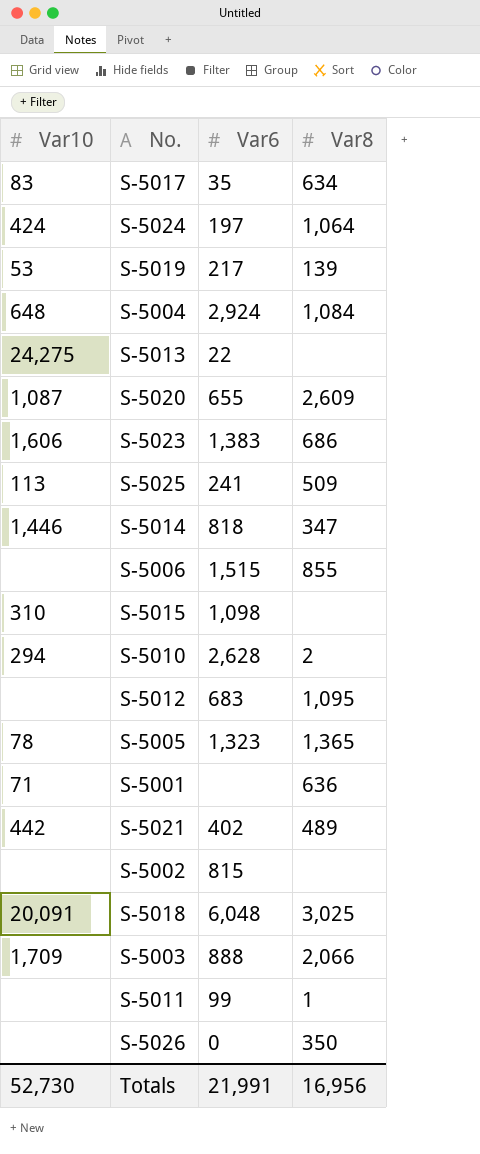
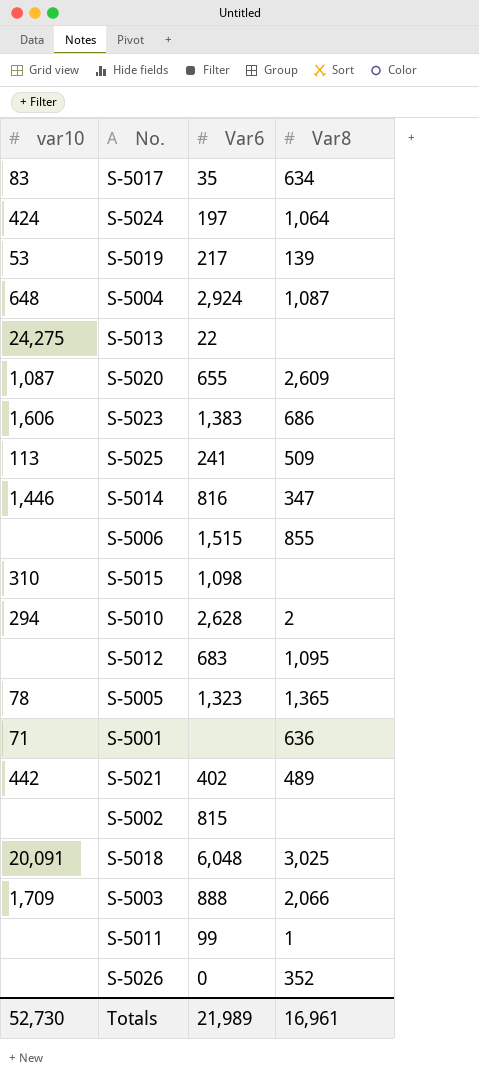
column name: Var10 -> var10
S-5004 | Var8: 1,084 -> 1,087
S-5014 | Var6: 818 -> 816
S-5026 | Var8: 350 -> 352
Totals | Var6: 21,991 -> 21,989
Totals | Var8: 16,956 -> 16,961

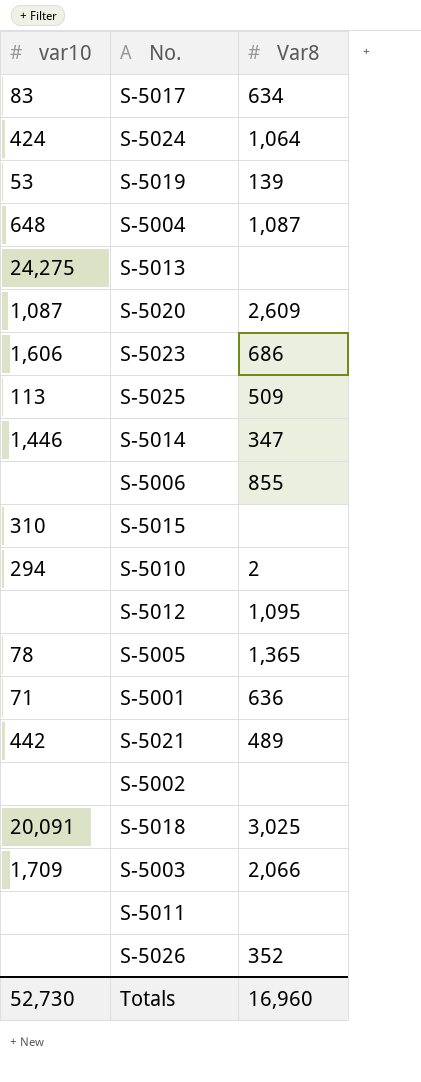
column Var6 | position: 3 -> none
S-5011 | Var8: 1 -> none
Totals | Var8: 16,961 -> 16,960

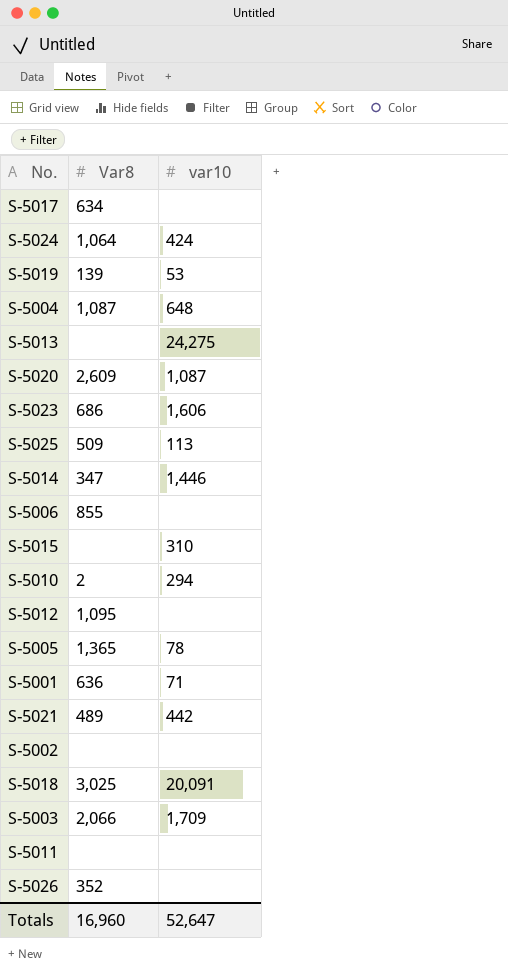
column var10 | position: 1 -> 3
S-5017 | var10: 83 -> none
Totals | var10: 52,730 -> 52,647

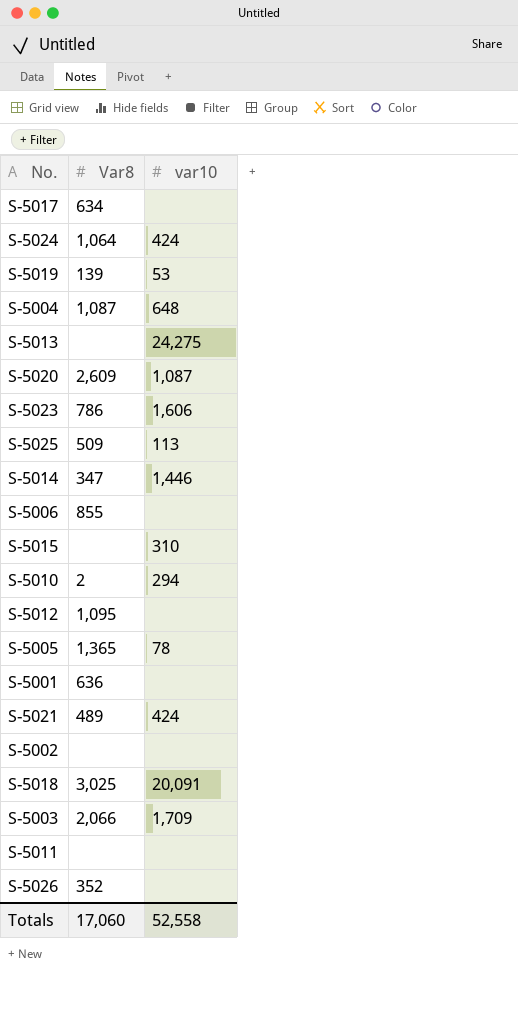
S-5023 | Var8: 686 -> 786
S-5001 | var10: 71 -> none
S-5021 | var10: 442 -> 424
Totals | Var8: 16,960 -> 17,060
Totals | var10: 52,647 -> 52,558

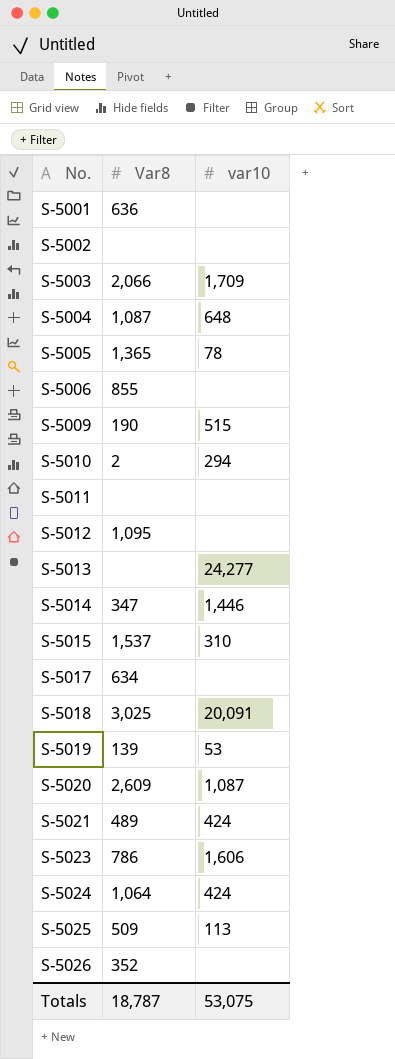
row order: none -> No. ascending
row S-5009: none -> 190 | 515
S-5013 | var10: 24,275 -> 24,277
S-5015 | Var8: none -> 1,537
Totals | Var8: 17,060 -> 18,787
Totals | var10: 52,558 -> 53,075

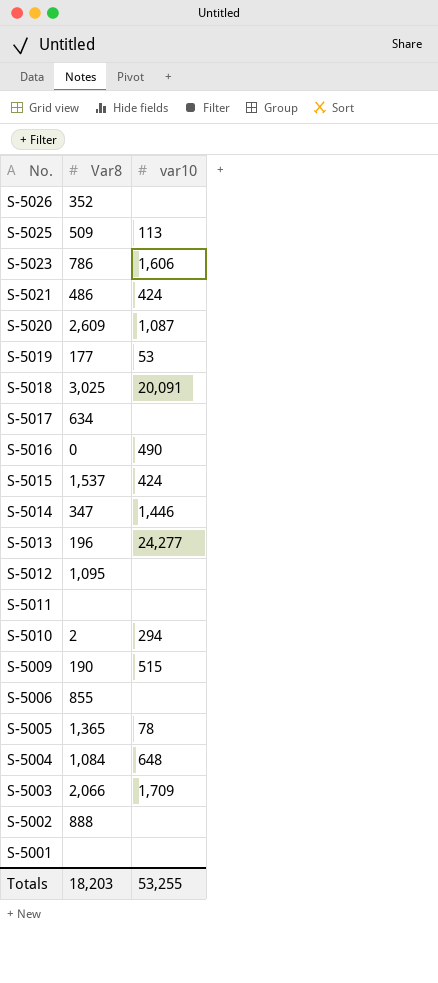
row order: No. ascending -> No. descending
row S-5024: 1,064 | 424 -> none
S-5021 | Var8: 489 -> 486
S-5019 | Var8: 139 -> 177
row S-5016: none -> 0 | 490
S-5015 | var10: 310 -> 424
S-5013 | Var8: none -> 196
S-5004 | Var8: 1,087 -> 1,084
S-5002 | Var8: none -> 888
S-5001 | Var8: 636 -> none
Totals | Var8: 18,787 -> 18,203
Totals | var10: 53,075 -> 53,255

